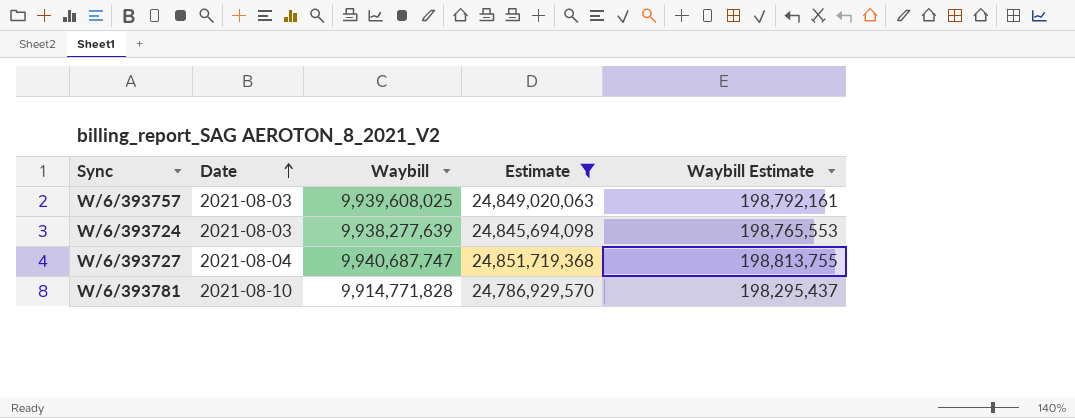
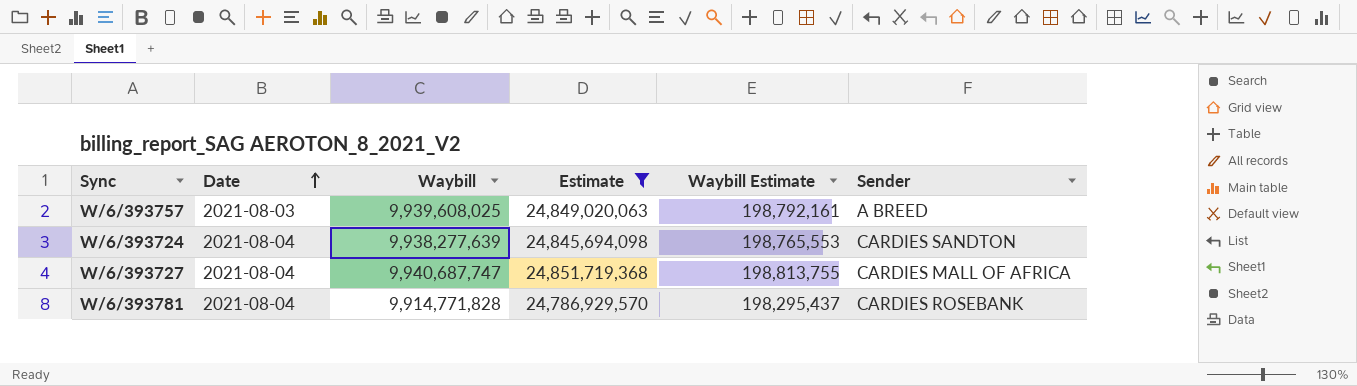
column Sender | position: none -> 6
W/6/393724 | Date: 2021-08-03 -> 2021-08-04
W/6/393781 | Date: 2021-08-10 -> 2021-08-04

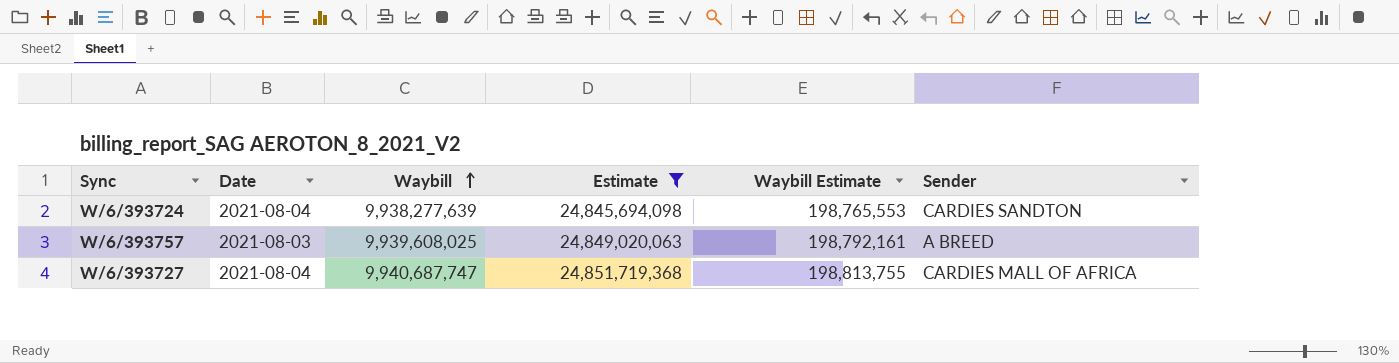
row order: Date ascending -> Waybill ascending
row W/6/393781: 2021-08-04 | 9,914,771,828 | 24,786,929,570 | 198,295,437 | CARDIES ROSEBANK -> none

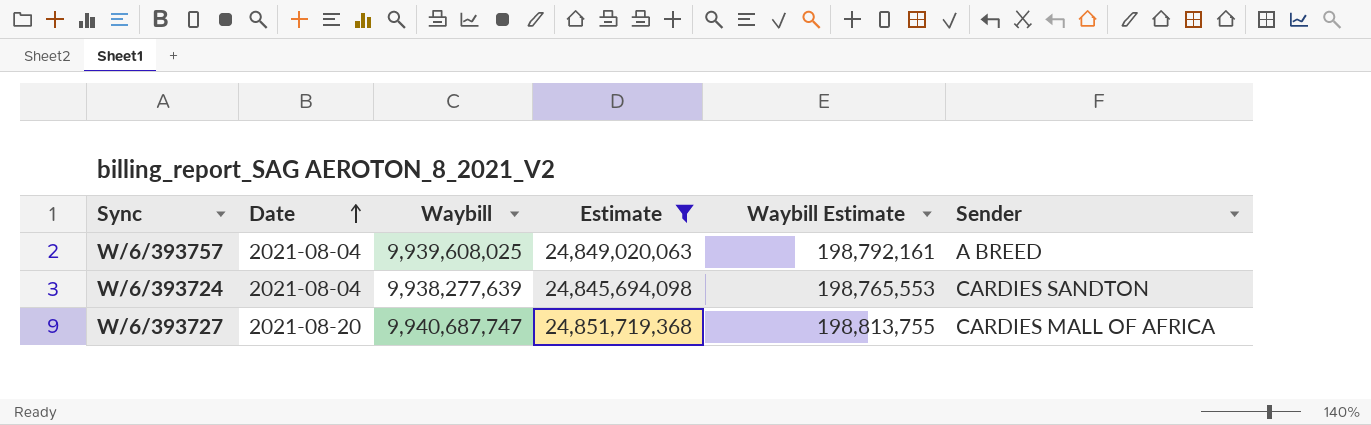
row order: Waybill ascending -> Date ascending
W/6/393757 | Date: 2021-08-03 -> 2021-08-04
W/6/393727 | Date: 2021-08-04 -> 2021-08-20

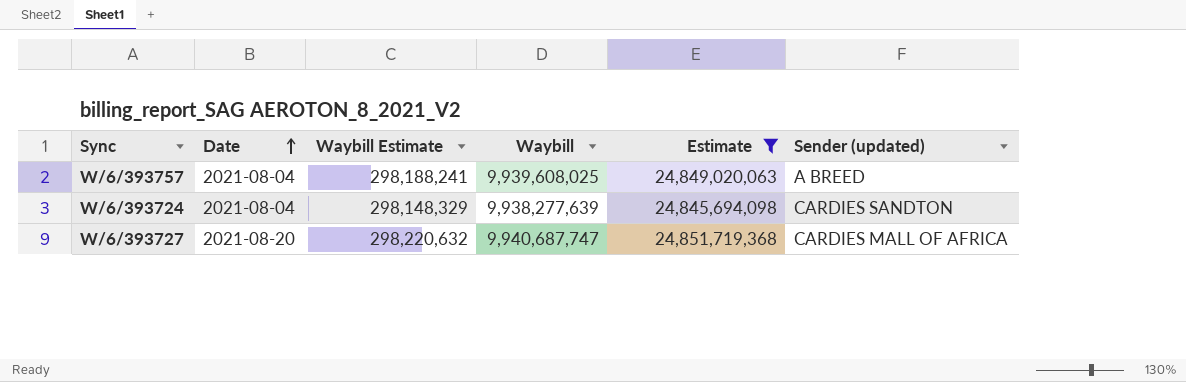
column Waybill Estimate | formula: [Waybill] * 0.02 -> [Waybill] * 0.03
column Waybill Estimate | position: 5 -> 3
column name: Sender -> Sender (updated)

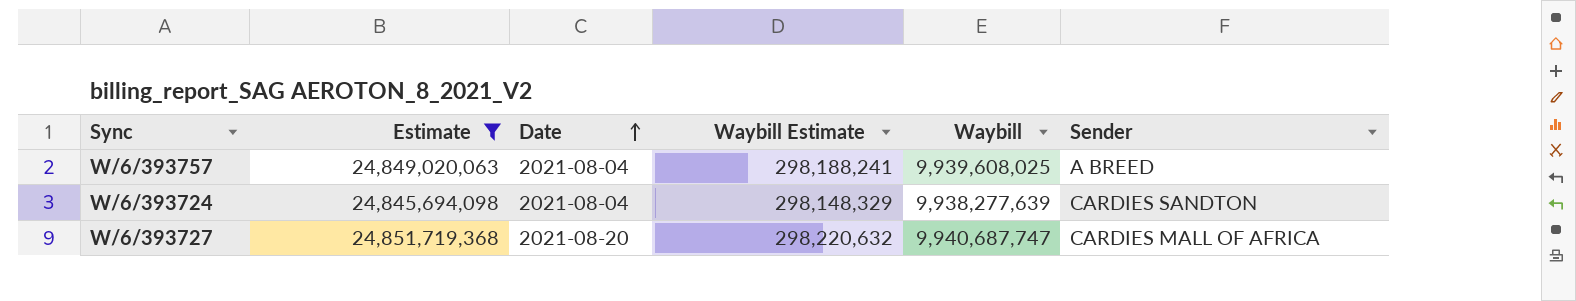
column Estimate | position: 5 -> 2
column name: Sender (updated) -> Sender

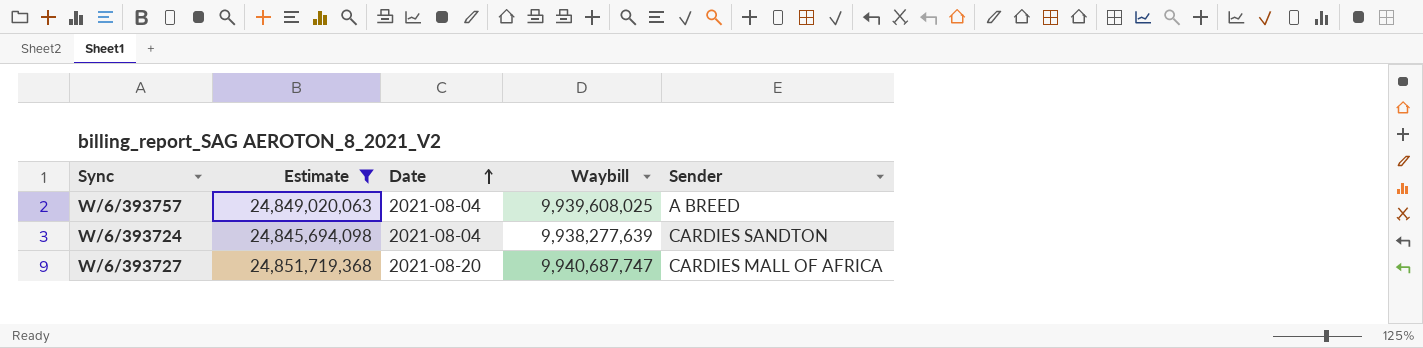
column Waybill Estimate | formula: [Waybill] * 0.03 -> none

